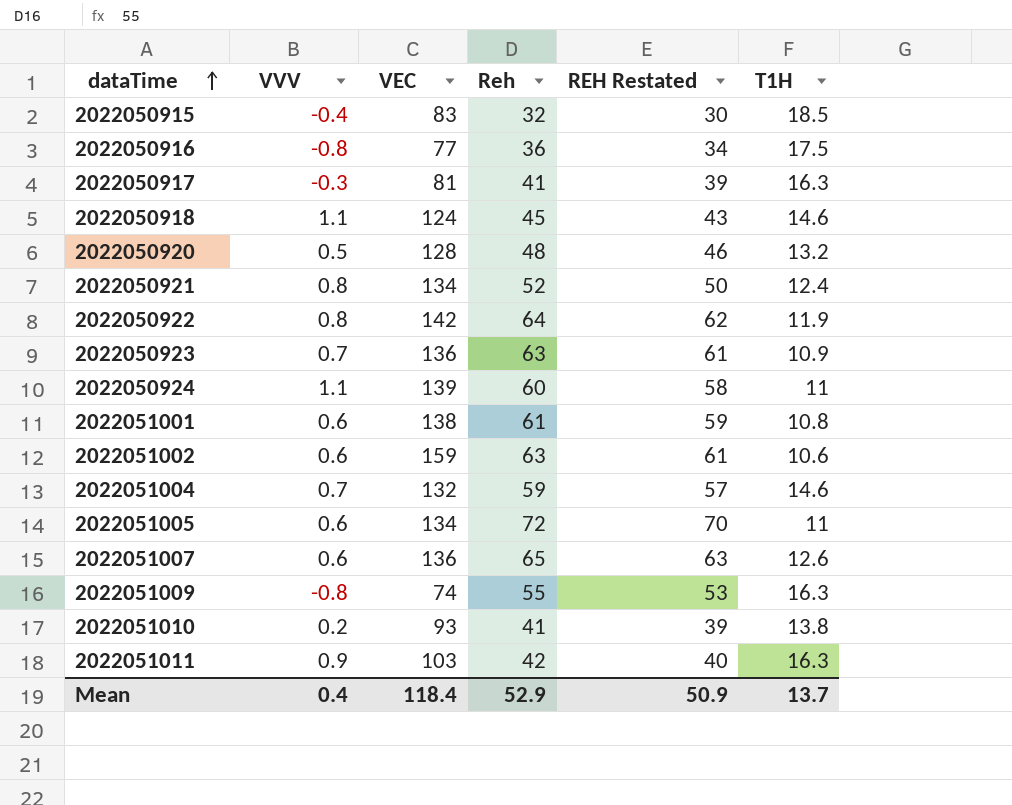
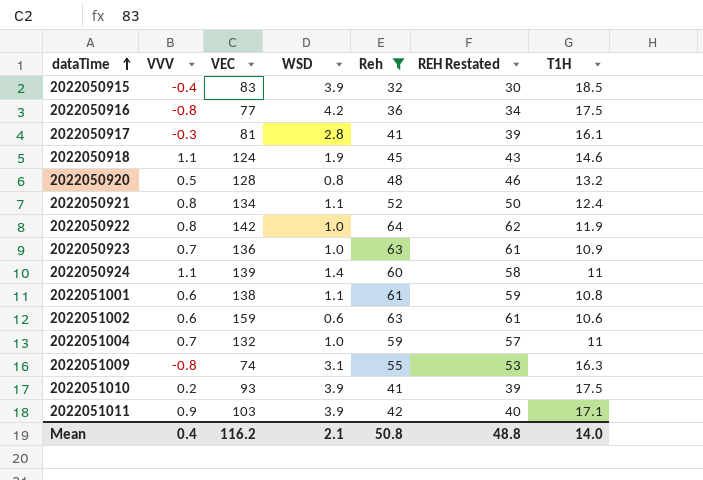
filter: none -> Reh <= 64
column WSD | position: none -> 4
2022050917 | T1H: 16.3 -> 16.1
2022051004 | T1H: 14.6 -> 11
2022051010 | T1H: 13.8 -> 17.5
2022051011 | T1H: 16.3 -> 17.1
Mean | VEC: 118.4 -> 116.2
Mean | Reh: 52.9 -> 50.8
Mean | REH Restated: 50.9 -> 48.8
Mean | T1H: 13.7 -> 14.0

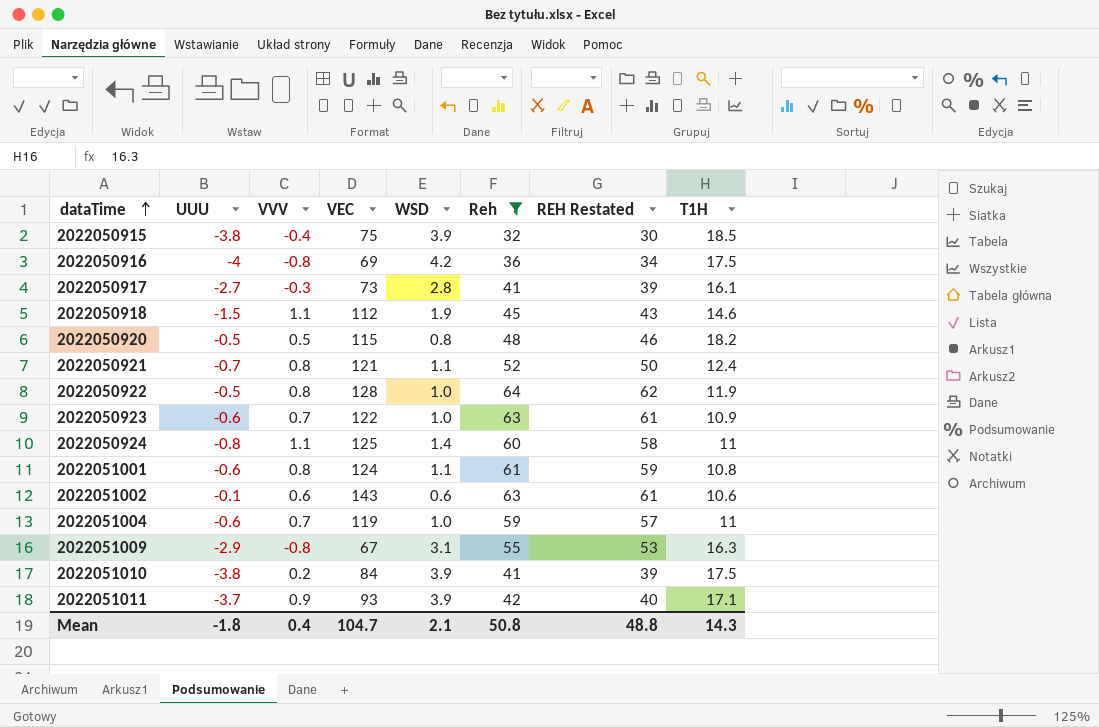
column UUU | position: none -> 2
2022050915 | VEC: 83 -> 75
2022050916 | VEC: 77 -> 69
2022050917 | VEC: 81 -> 73
2022050918 | VEC: 124 -> 112
2022050920 | VEC: 128 -> 115
2022050920 | T1H: 13.2 -> 18.2
2022050921 | VEC: 134 -> 121
2022050922 | VEC: 142 -> 128
2022050923 | VEC: 136 -> 122
2022050924 | VEC: 139 -> 125
2022051001 | VVV: 0.6 -> 0.8
2022051001 | VEC: 138 -> 124
2022051002 | VEC: 159 -> 143
2022051004 | VEC: 132 -> 119
2022051009 | VEC: 74 -> 67
2022051010 | VEC: 93 -> 84
2022051011 | VEC: 103 -> 93
Mean | VEC: 116.2 -> 104.7
Mean | T1H: 14.0 -> 14.3

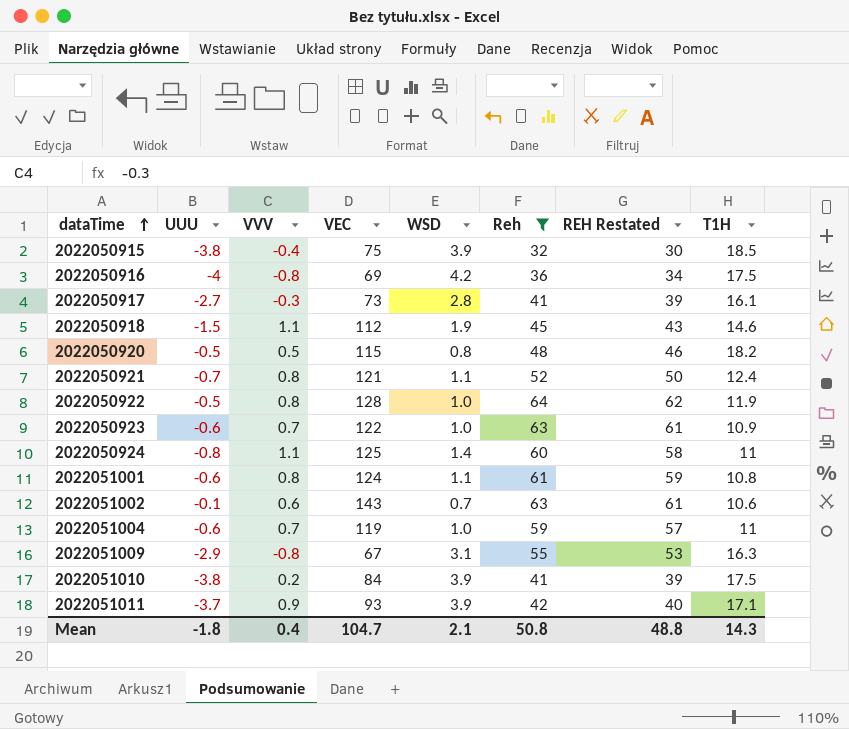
2022051002 | WSD: 0.6 -> 0.7

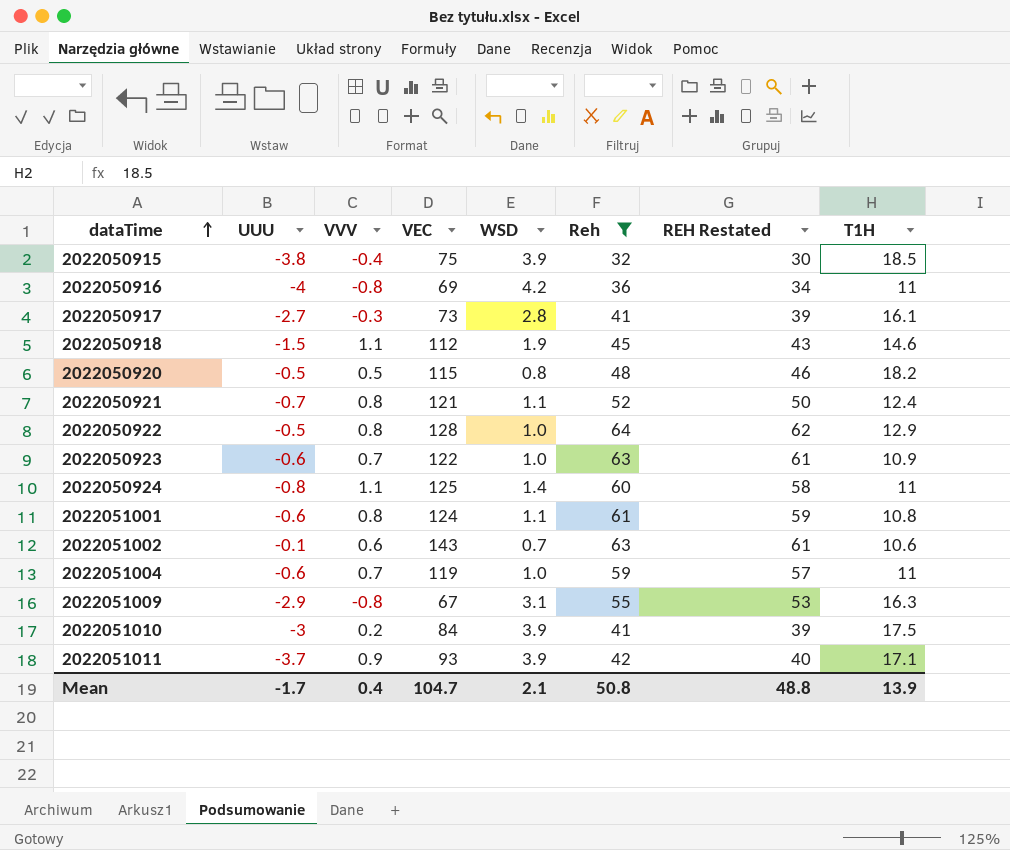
2022050916 | T1H: 17.5 -> 11
2022050922 | T1H: 11.9 -> 12.9
2022051010 | UUU: -3.8 -> -3
Mean | UUU: -1.8 -> -1.7
Mean | T1H: 14.3 -> 13.9

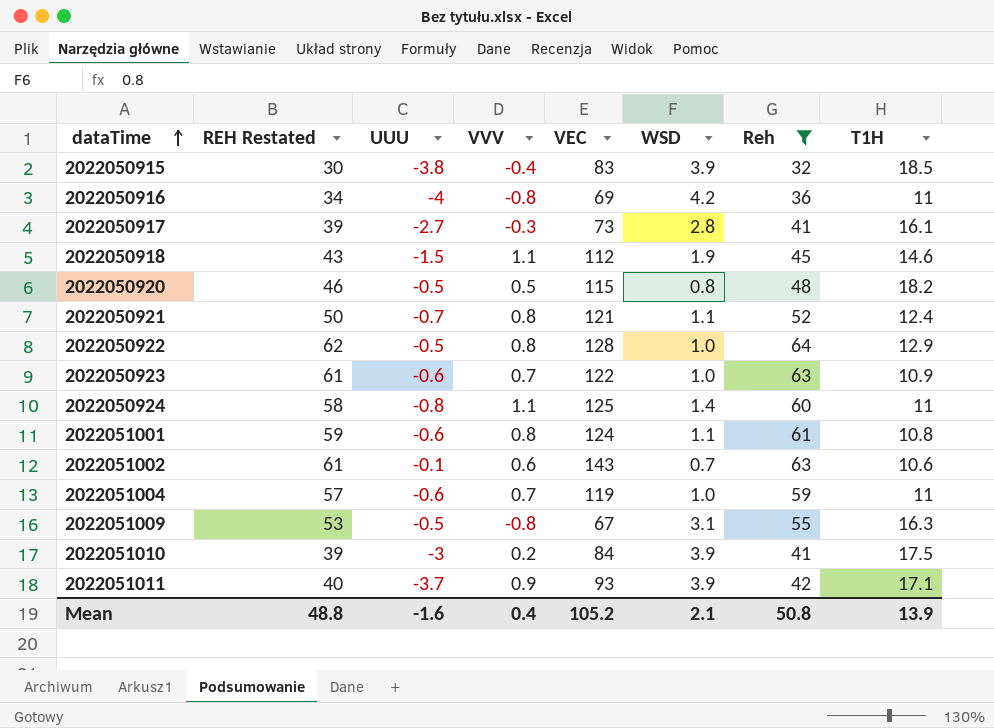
column REH Restated | position: 7 -> 2
2022050915 | VEC: 75 -> 83
2022051009 | UUU: -2.9 -> -0.5
Mean | UUU: -1.7 -> -1.6
Mean | VEC: 104.7 -> 105.2

